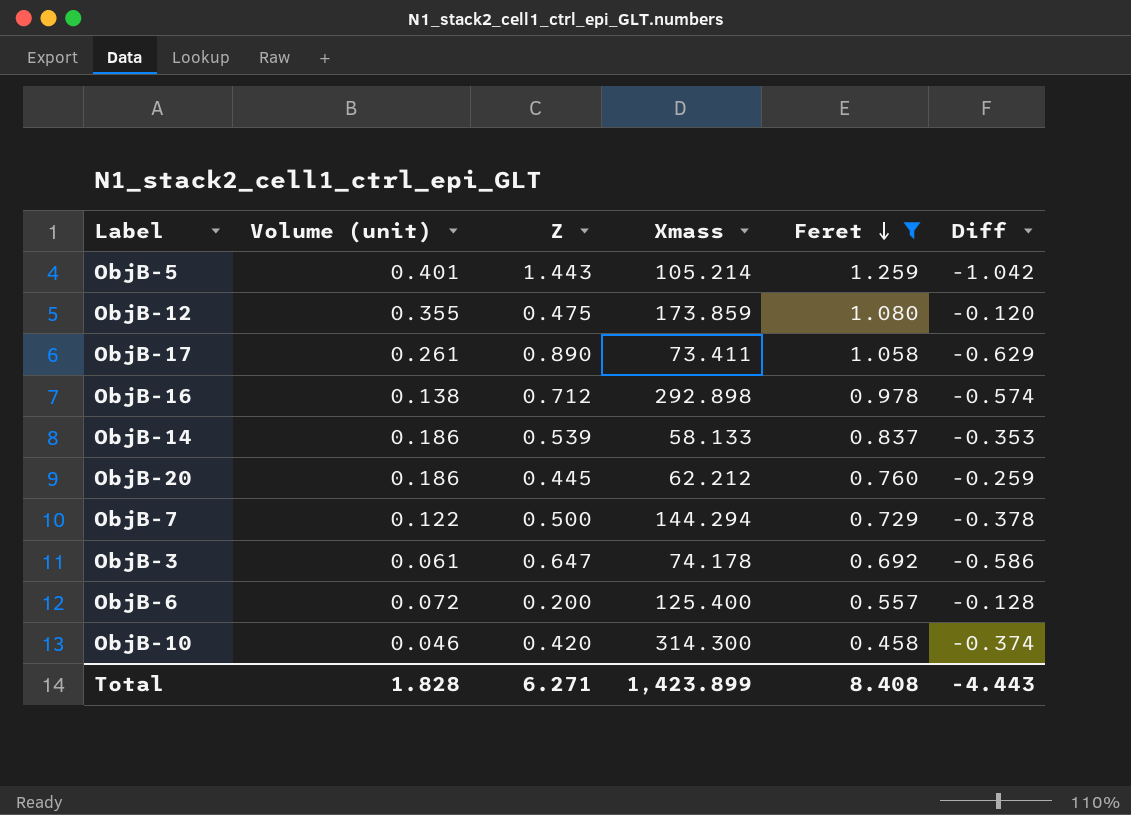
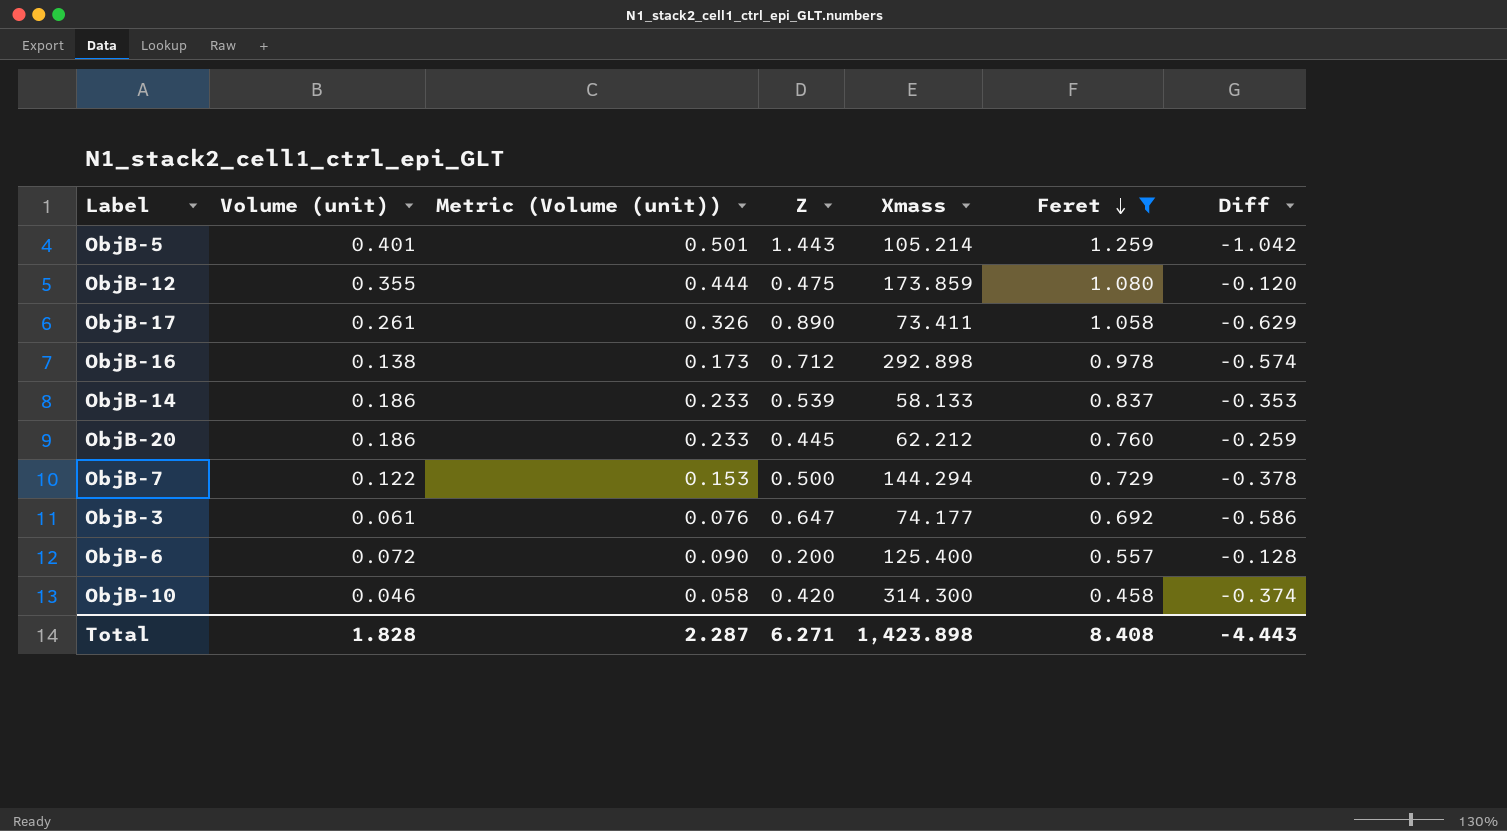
column Metric (Volume (unit)) | formula: none -> [Volume (unit)] * 1.25
ObjB-3 | Xmass: 74.178 -> 74.177
Total | Xmass: 1,423.899 -> 1,423.898

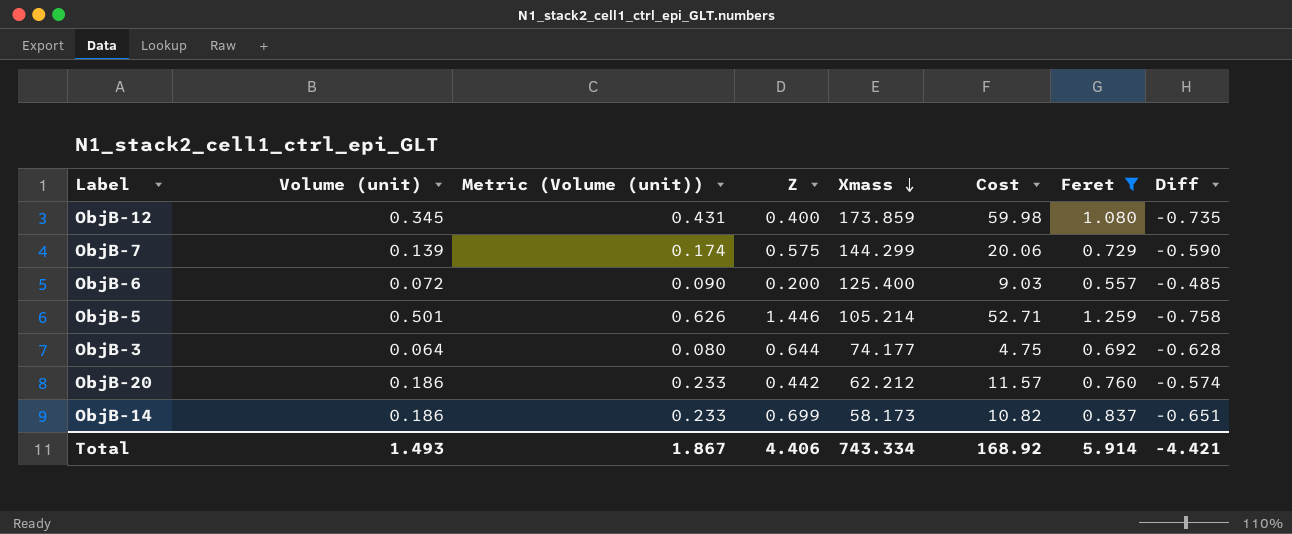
row order: Feret descending -> Xmass descending
column Cost | formula: none -> [Volume (unit)] * [Xmass]
column Diff | formula: [Volume (unit)] - [Z] -> [Volume (unit)] - [Feret]
row ObjB-17: 0.261 | 0.326 | 0.890 | 73.411 | 1.058 | -0.629 -> none
row ObjB-16: 0.138 | 0.173 | 0.712 | 292.898 | 0.978 | -0.574 -> none
row ObjB-10: 0.046 | 0.058 | 0.420 | 314.300 | 0.458 | -0.374 -> none
ObjB-12 | Volume (unit): 0.355 -> 0.345
ObjB-12 | Metric (Volume (unit)): 0.444 -> 0.431
ObjB-12 | Z: 0.475 -> 0.400
ObjB-7 | Volume (unit): 0.122 -> 0.139
ObjB-7 | Metric (Volume (unit)): 0.153 -> 0.174
ObjB-7 | Z: 0.500 -> 0.575
ObjB-7 | Xmass: 144.294 -> 144.299
ObjB-5 | Volume (unit): 0.401 -> 0.501
ObjB-5 | Metric (Volume (unit)): 0.501 -> 0.626
ObjB-5 | Z: 1.443 -> 1.446
ObjB-3 | Volume (unit): 0.061 -> 0.064
ObjB-3 | Metric (Volume (unit)): 0.076 -> 0.080
ObjB-3 | Z: 0.647 -> 0.644
ObjB-20 | Z: 0.445 -> 0.442
ObjB-14 | Z: 0.539 -> 0.699
ObjB-14 | Xmass: 58.133 -> 58.173
Total | Volume (unit): 1.828 -> 1.493
Total | Metric (Volume (unit)): 2.287 -> 1.867
Total | Z: 6.271 -> 4.406
Total | Xmass: 1,423.898 -> 743.334
Total | Feret: 8.408 -> 5.914
Total | Diff: -4.443 -> -4.421

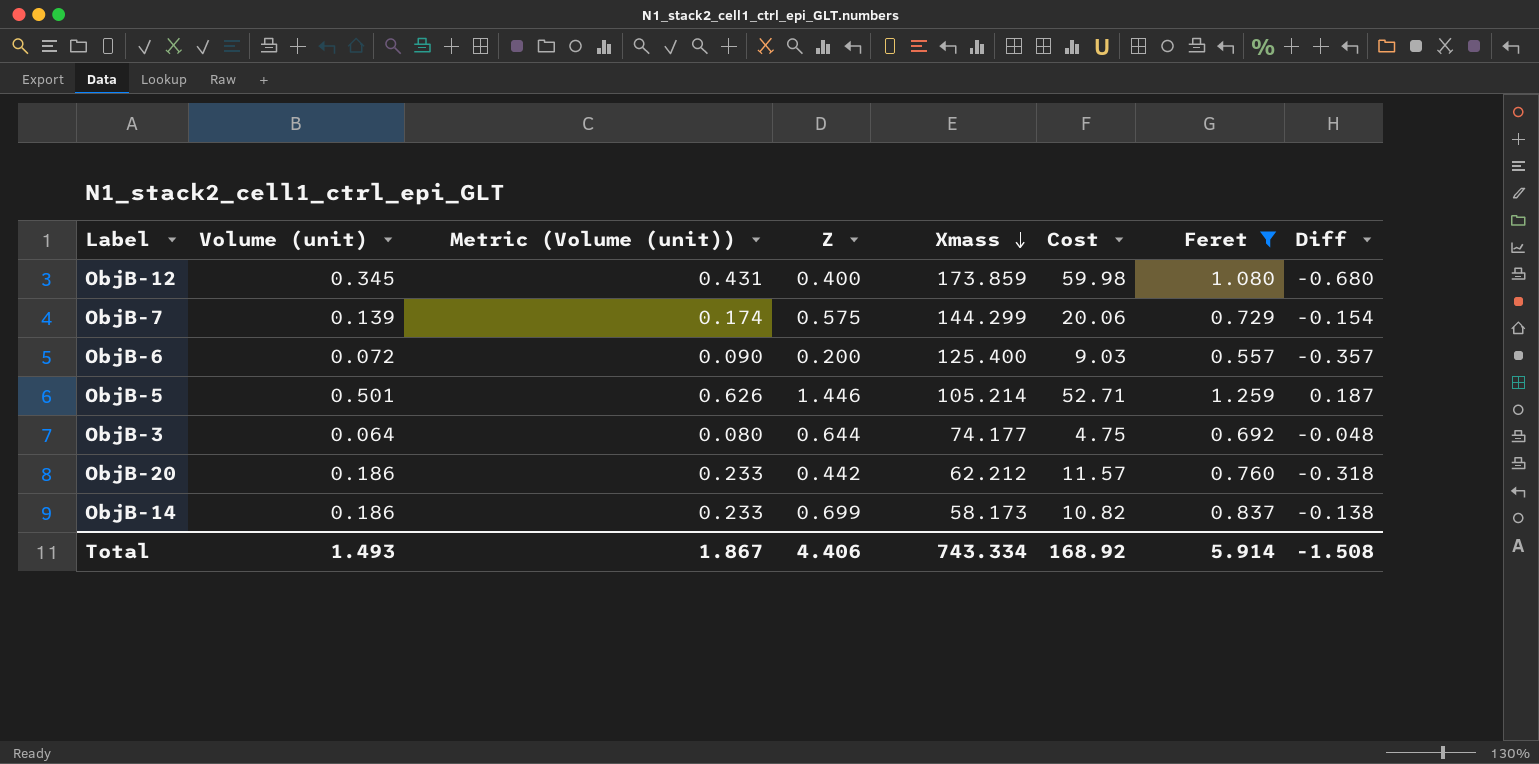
column Diff | formula: [Volume (unit)] - [Feret] -> [Z] - [Feret]
Total | Diff: -4.421 -> -1.508

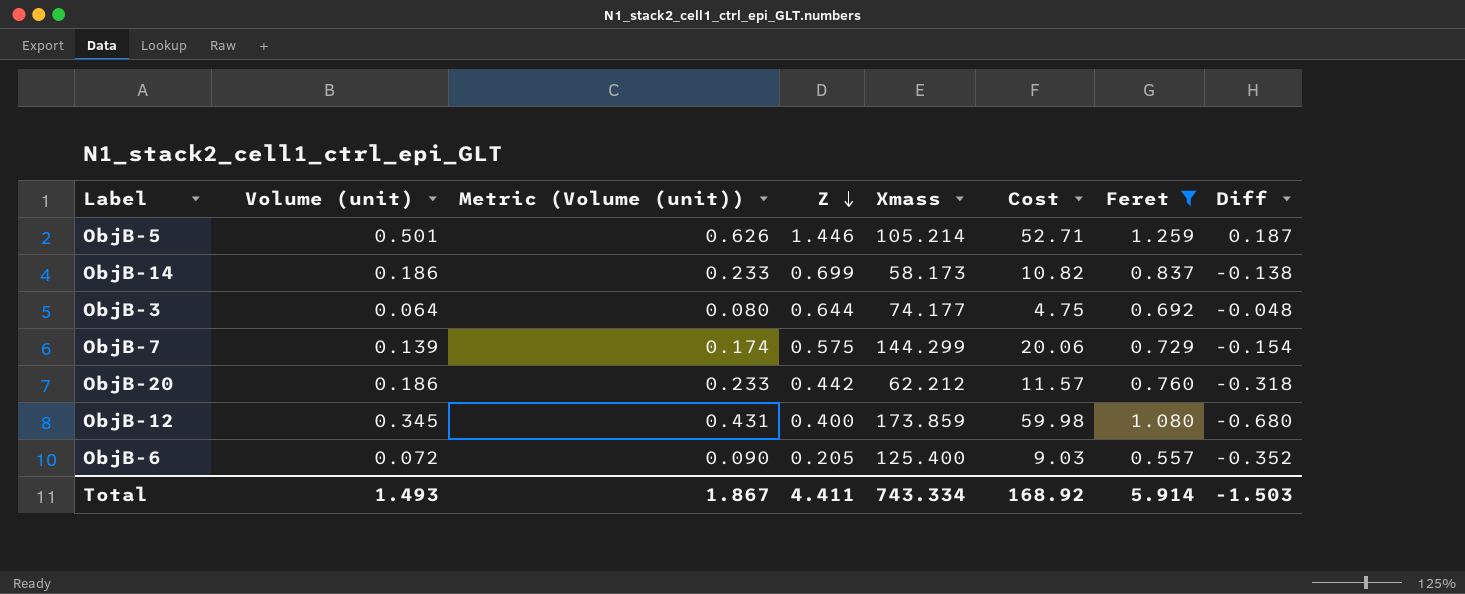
row order: Xmass descending -> Z descending
ObjB-6 | Z: 0.200 -> 0.205
ObjB-6 | Diff: -0.357 -> -0.352
Total | Z: 4.406 -> 4.411
Total | Diff: -1.508 -> -1.503

